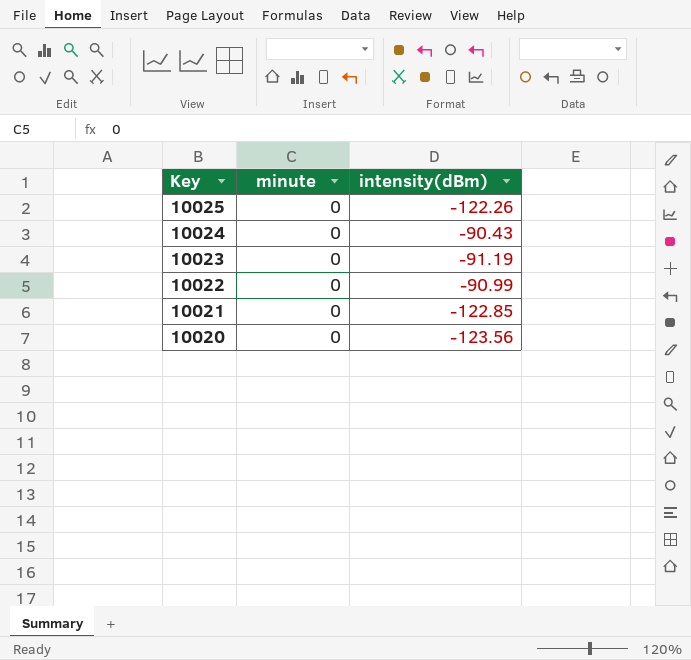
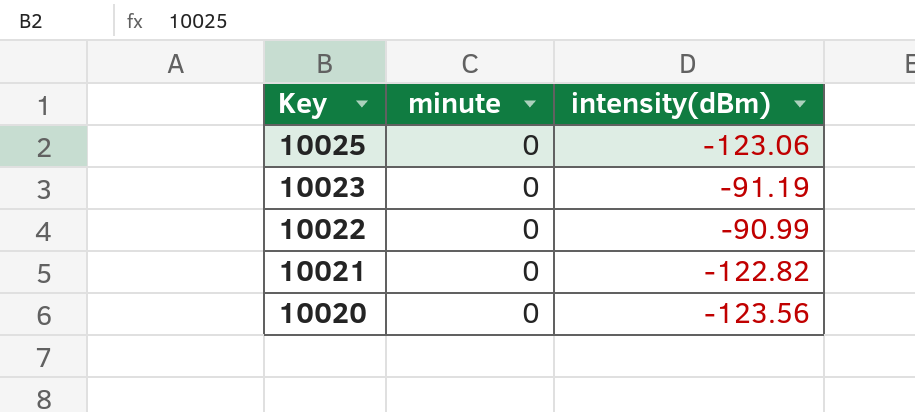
row 10024: 0 | -90.43 -> none
10025 | intensity(dBm): -122.26 -> -123.06
10021 | intensity(dBm): -122.85 -> -122.82

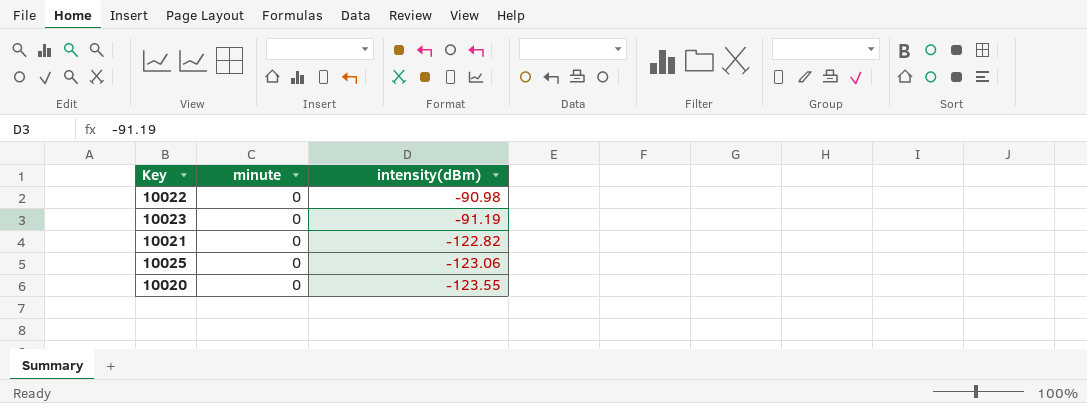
row order: Key descending -> intensity(dBm) descending
10022 | intensity(dBm): -90.99 -> -90.98
10020 | intensity(dBm): -123.56 -> -123.55

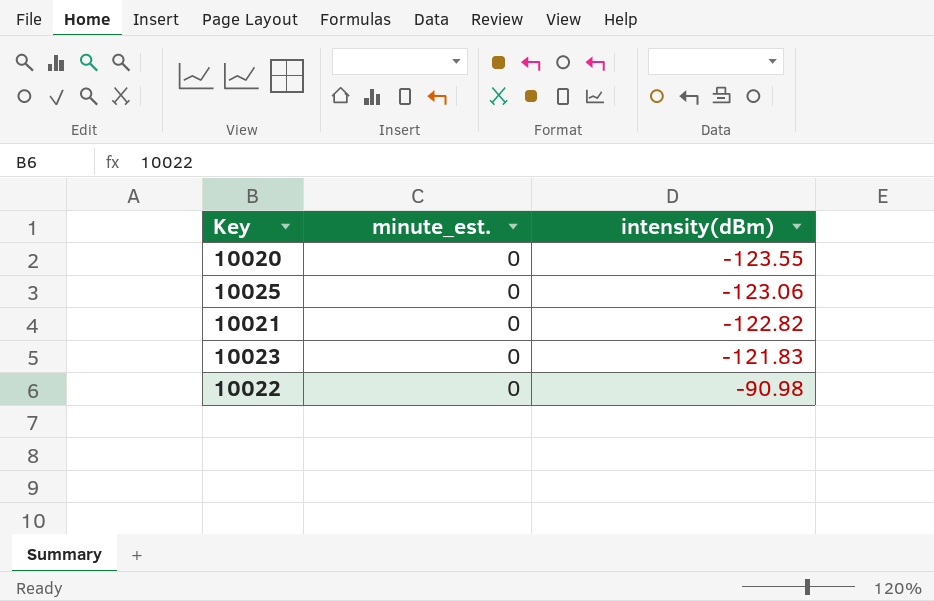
row order: intensity(dBm) descending -> intensity(dBm) ascending
column name: minute -> minute_est.
10023 | intensity(dBm): -91.19 -> -121.83

